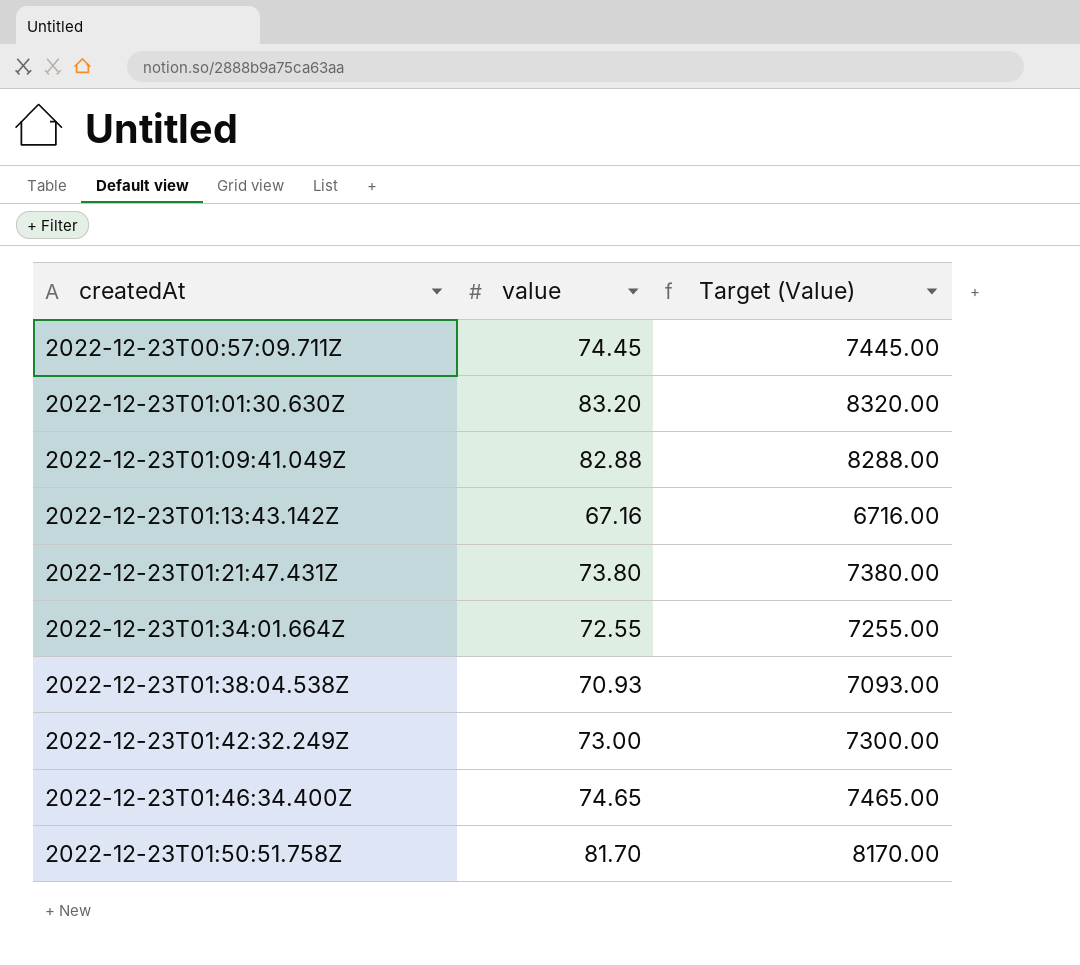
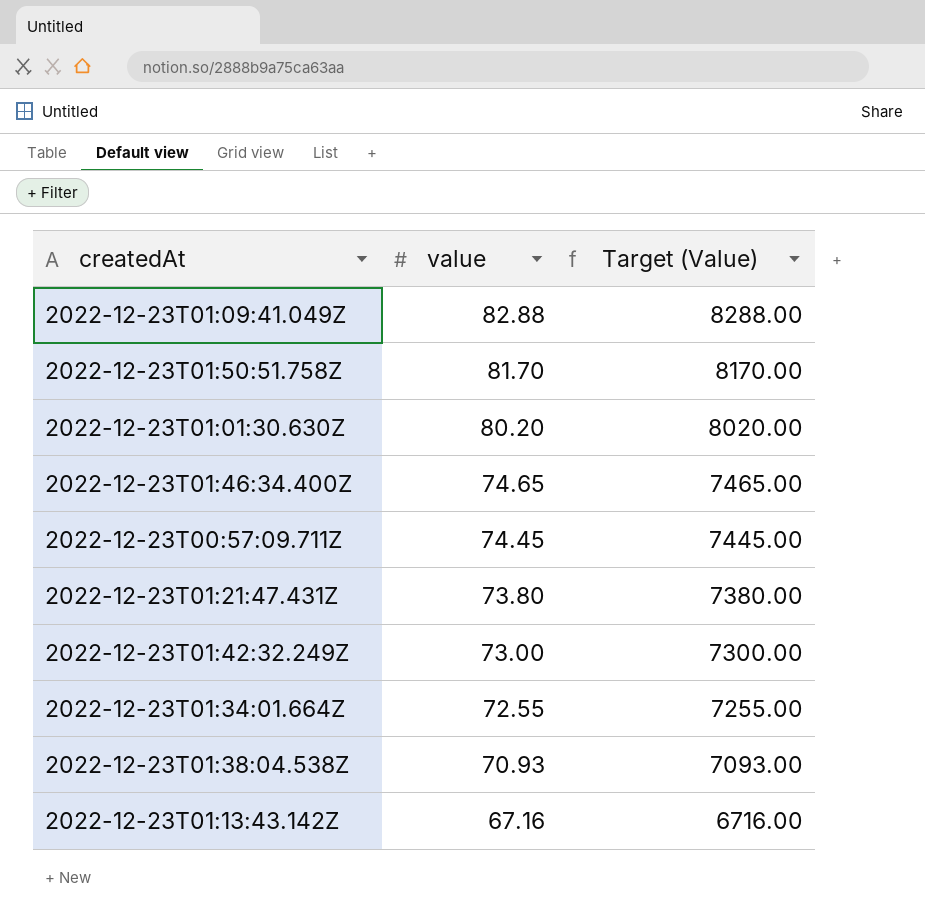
row order: createdAt ascending -> value descending
2022-12-23T01:01:30.630Z | value: 83.20 -> 80.20
2022-12-23T01:01:30.630Z | Target (Value): 8320.00 -> 8020.00

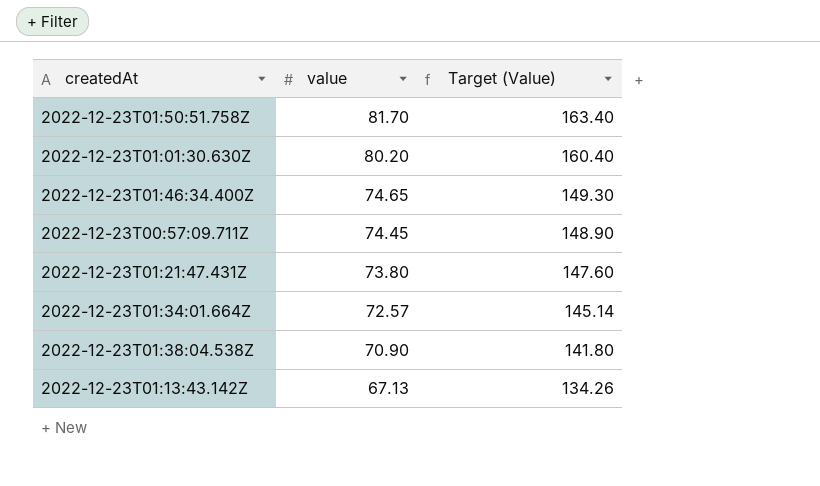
column Target (Value) | formula: [value] * 100 -> [value] * 2
row 2022-12-23T01:09:41.049Z: 82.88 | 8288.00 -> none
row 2022-12-23T01:42:32.249Z: 73.00 | 7300.00 -> none
2022-12-23T01:34:01.664Z | value: 72.55 -> 72.57
2022-12-23T01:38:04.538Z | value: 70.93 -> 70.90
2022-12-23T01:13:43.142Z | value: 67.16 -> 67.13

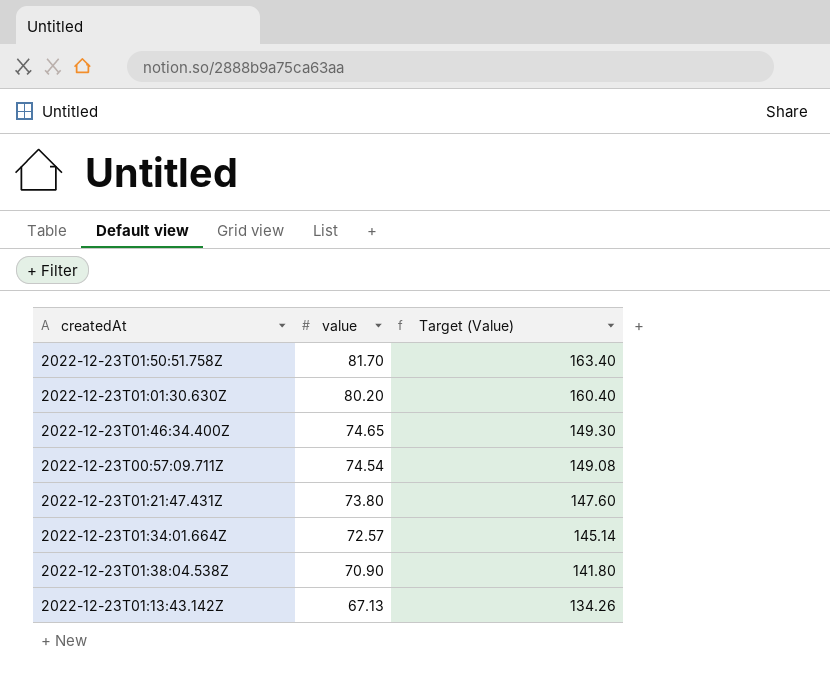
2022-12-23T00:57:09.711Z | value: 74.45 -> 74.54
2022-12-23T00:57:09.711Z | Target (Value): 148.90 -> 149.08

